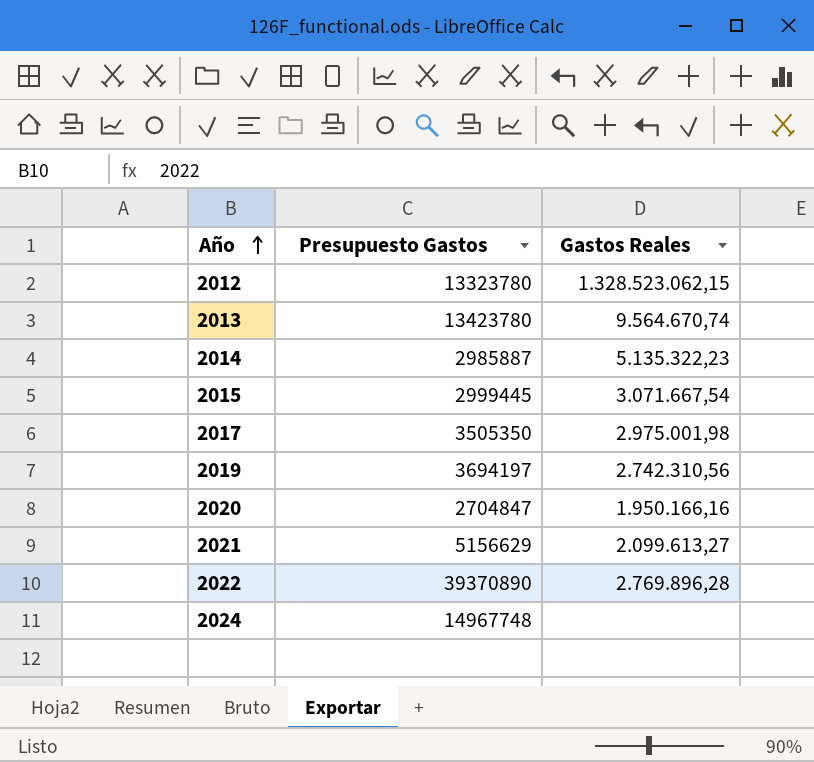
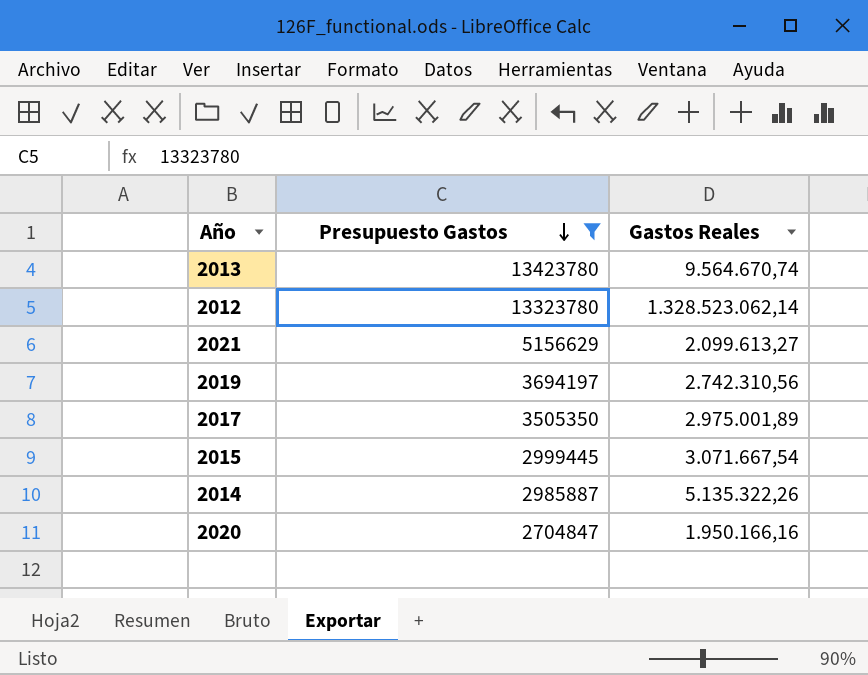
filter: none -> Presupuesto Gastos <= 13423780
row order: Año ascending -> Presupuesto Gastos descending
2012 | Gastos Reales: 1.328.523.062,15 -> 1.328.523.062,14
2017 | Gastos Reales: 2.975.001,98 -> 2.975.001,89
2014 | Gastos Reales: 5.135.322,23 -> 5.135.322,26

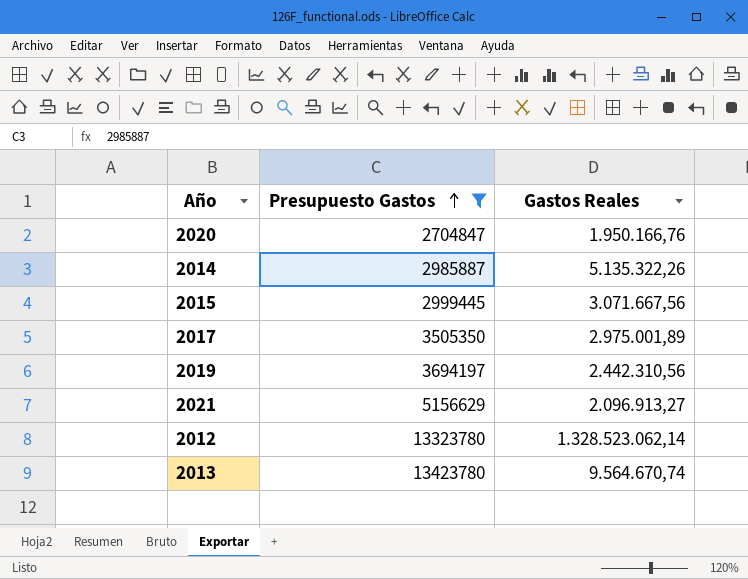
row order: Presupuesto Gastos descending -> Presupuesto Gastos ascending
2020 | Gastos Reales: 1.950.166,16 -> 1.950.166,76
2015 | Gastos Reales: 3.071.667,54 -> 3.071.667,56
2019 | Gastos Reales: 2.742.310,56 -> 2.442.310,56
2021 | Gastos Reales: 2.099.613,27 -> 2.096.913,27

